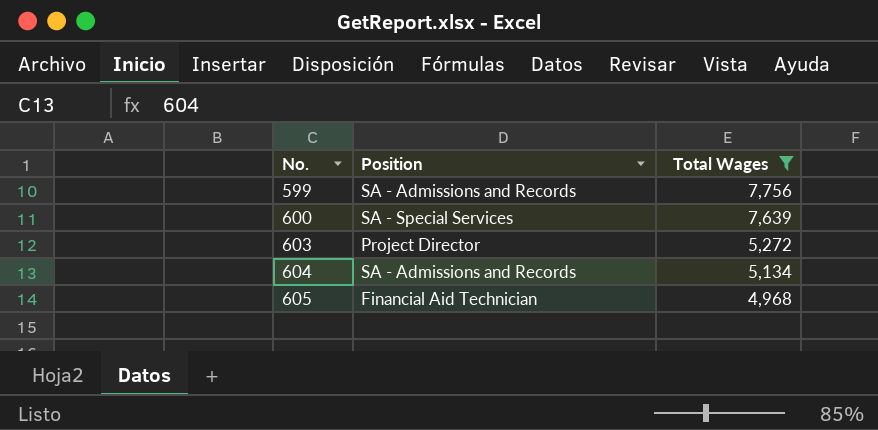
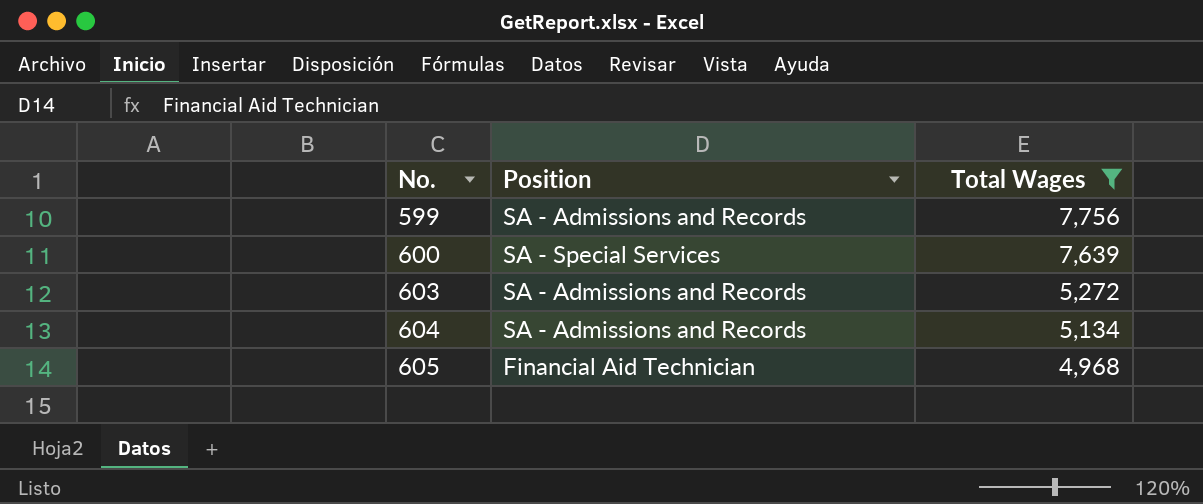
603 | Position: Project Director -> SA - Admissions and Records

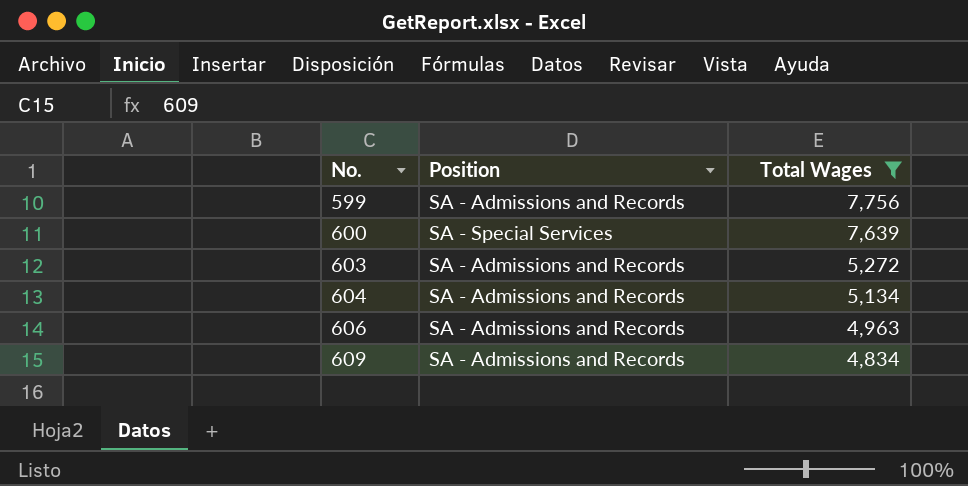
row 605: Financial Aid Technician | 4,968 -> none
row 606: none -> SA - Admissions and Records | 4,963
row 609: none -> SA - Admissions and Records | 4,834

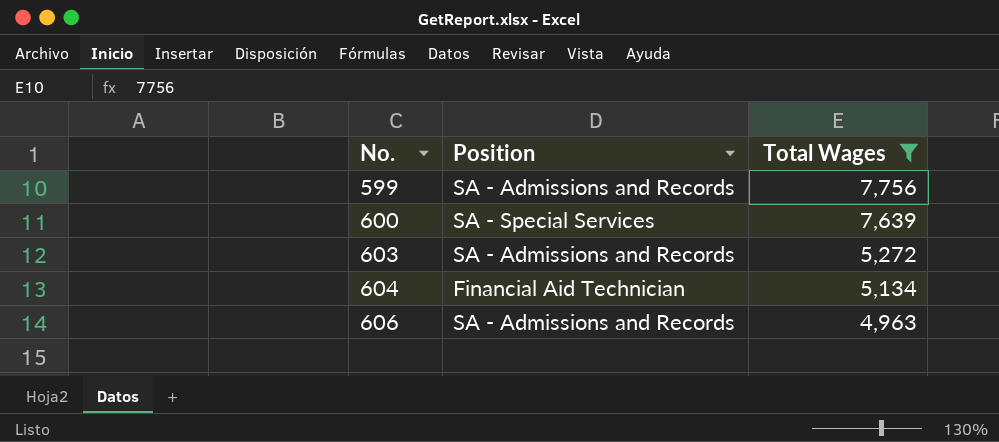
row 609: SA - Admissions and Records | 4,834 -> none
604 | Position: SA - Admissions and Records -> Financial Aid Technician

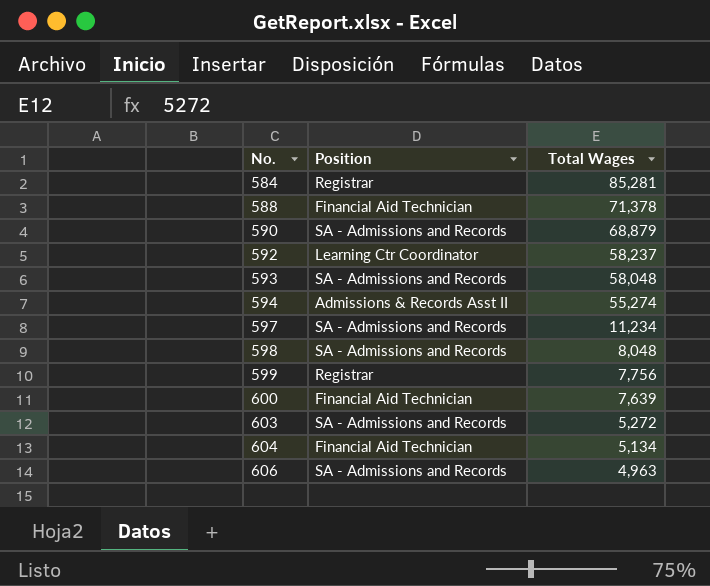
filter: Total Wages <= 7,756 -> none
599 | Position: SA - Admissions and Records -> Registrar
600 | Position: SA - Special Services -> Financial Aid Technician

